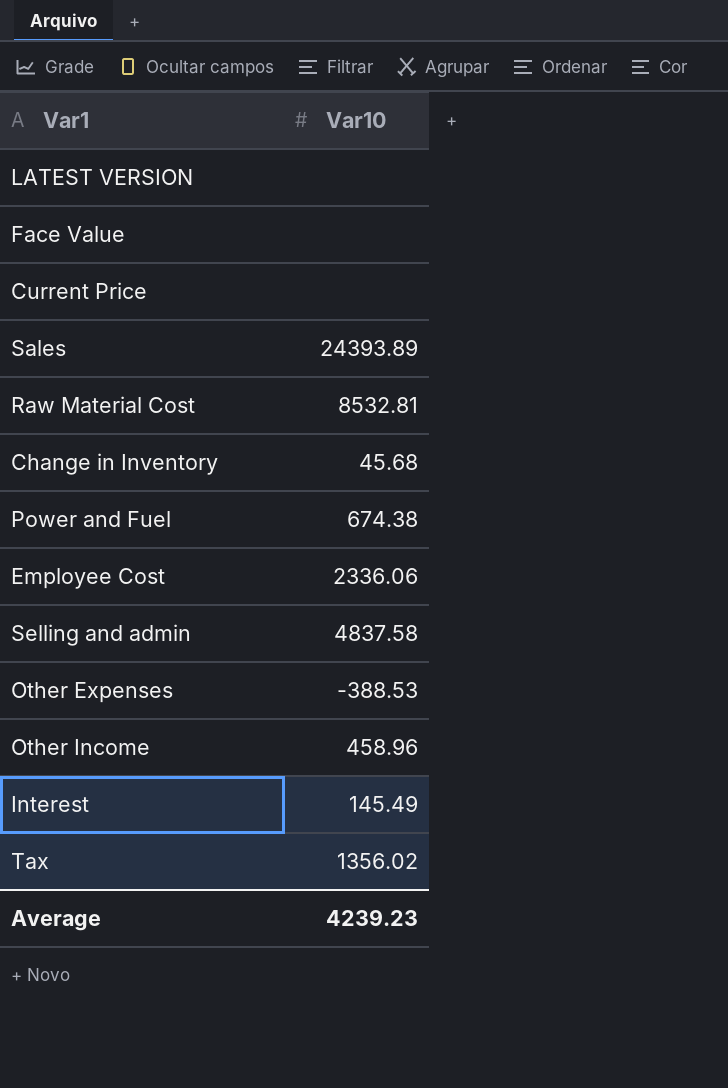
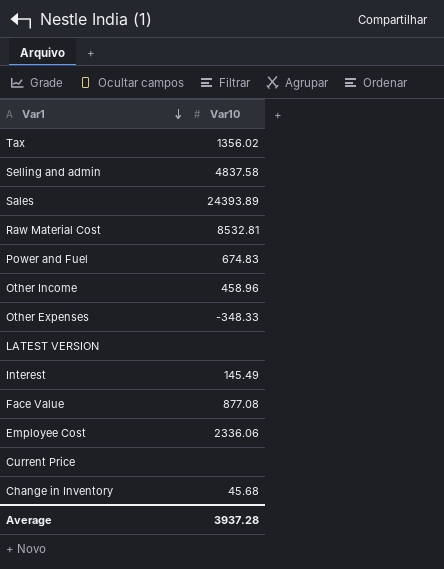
row order: none -> Var1 descending
Power and Fuel | Var10: 674.38 -> 674.83
Other Expenses | Var10: -388.53 -> -348.33
Face Value | Var10: none -> 877.08
Average | Var10: 4239.23 -> 3937.28

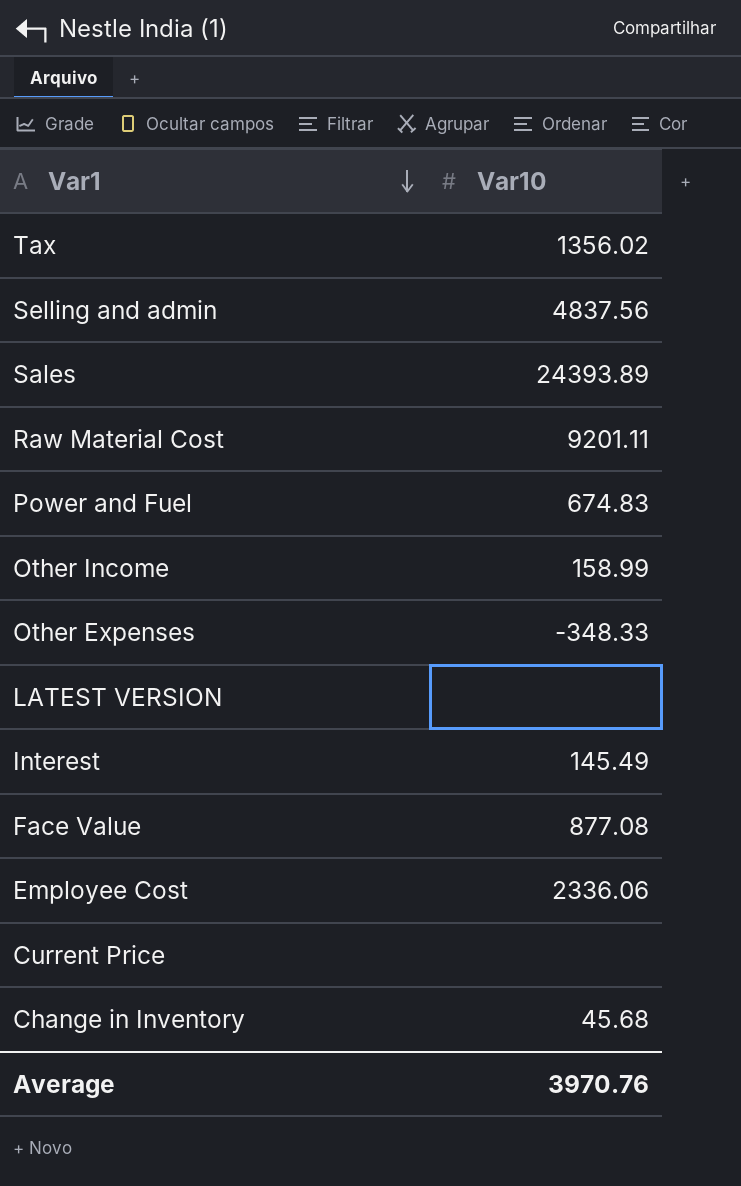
Selling and admin | Var10: 4837.58 -> 4837.56
Raw Material Cost | Var10: 8532.81 -> 9201.11
Other Income | Var10: 458.96 -> 158.99
Average | Var10: 3937.28 -> 3970.76

